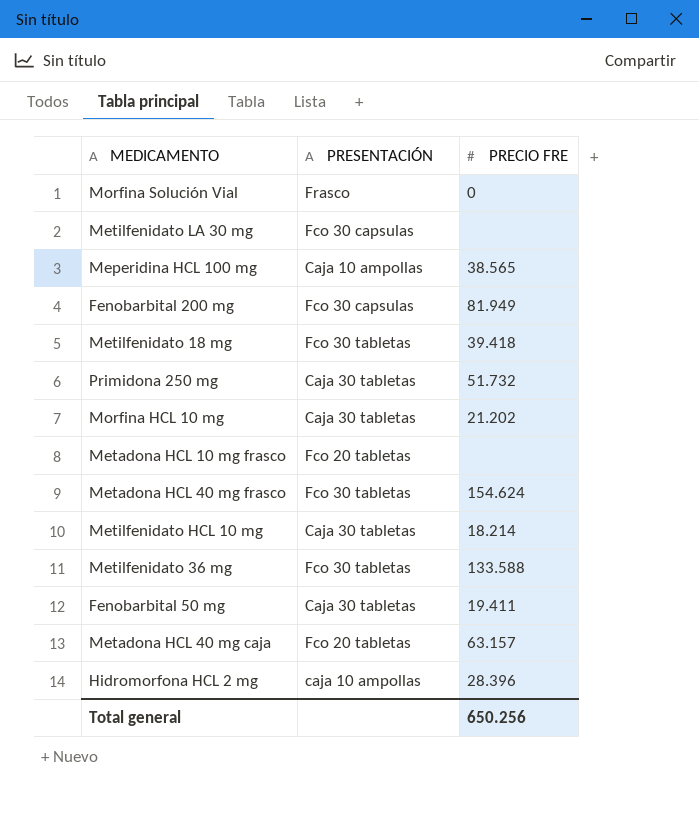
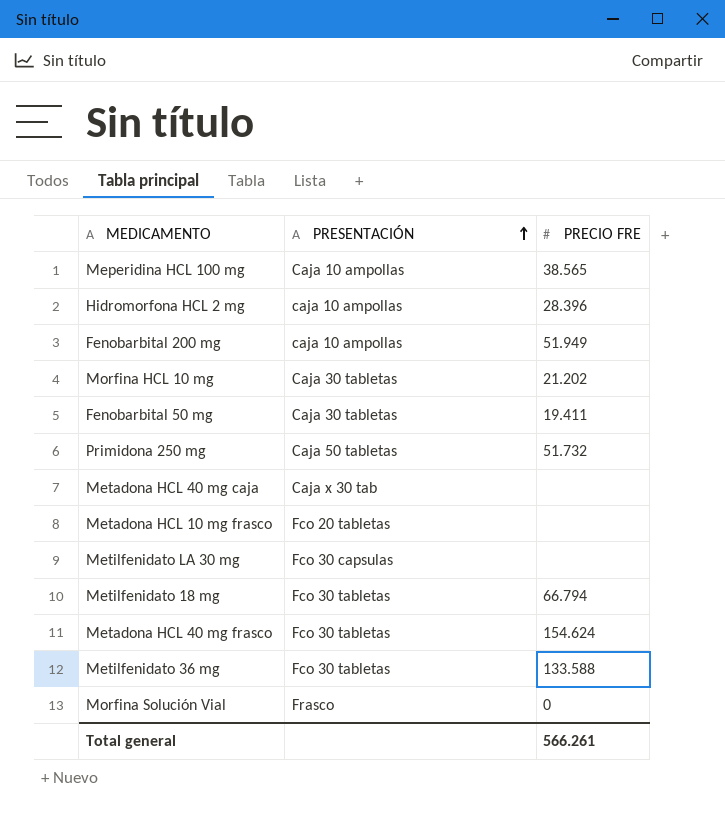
row order: none -> PRESENTACIÓN ascending
row Metilfenidato HCL 10 mg: Caja 30 tabletas | 18.214 -> none
Fenobarbital 200 mg | PRESENTACIÓN: Fco 30 capsulas -> caja 10 ampollas
Fenobarbital 200 mg | PRECIO FRE: 81.949 -> 51.949
Primidona 250 mg | PRESENTACIÓN: Caja 30 tabletas -> Caja 50 tabletas
Metadona HCL 40 mg caja | PRESENTACIÓN: Fco 20 tabletas -> Caja x 30 tab
Metadona HCL 40 mg caja | PRECIO FRE: 63.157 -> none
Metilfenidato 18 mg | PRECIO FRE: 39.418 -> 66.794
Total general | PRECIO FRE: 650.256 -> 566.261

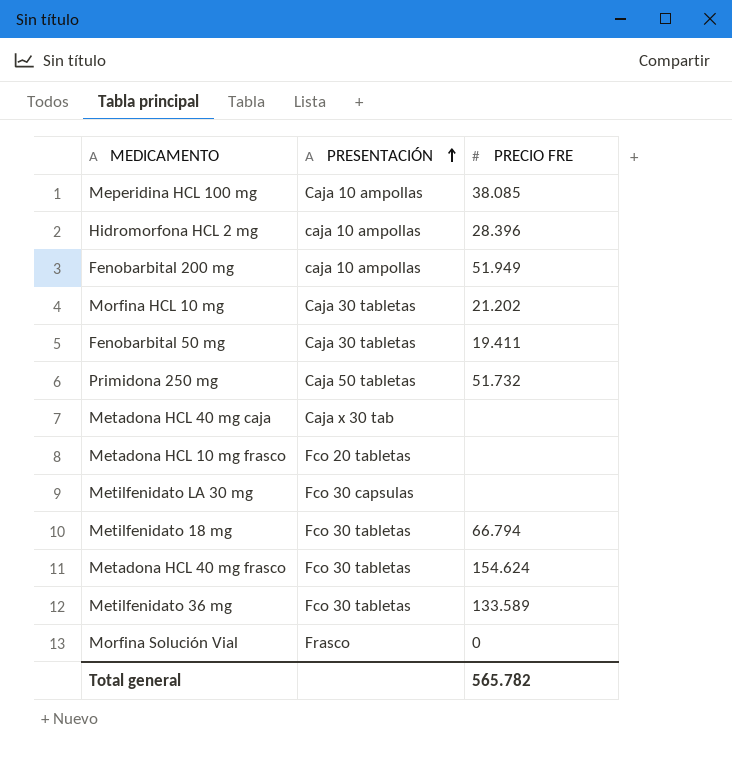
Meperidina HCL 100 mg | PRECIO FRE: 38.565 -> 38.085
Metilfenidato 36 mg | PRECIO FRE: 133.588 -> 133.589
Total general | PRECIO FRE: 566.261 -> 565.782

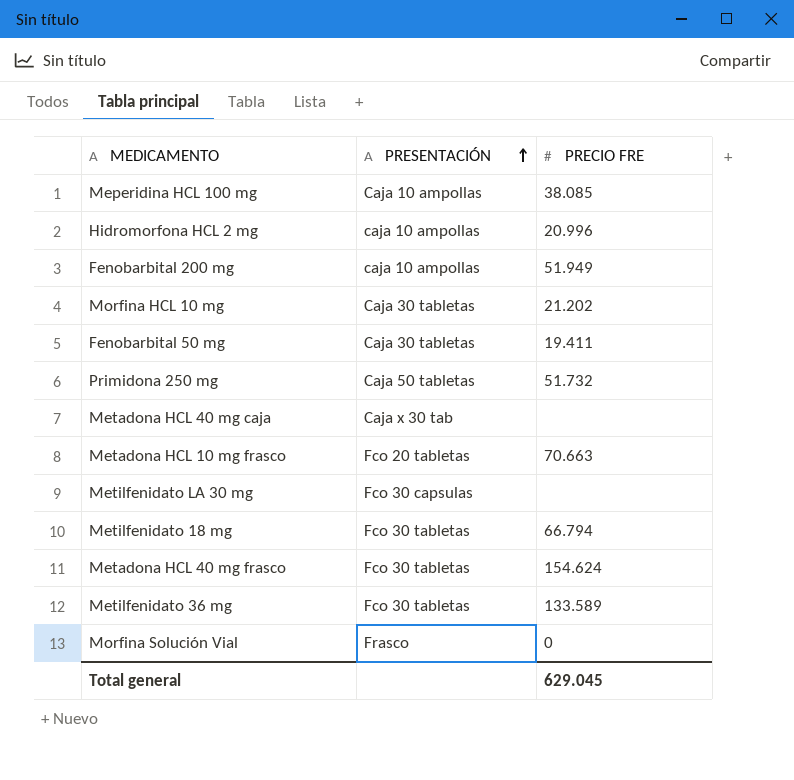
Hidromorfona HCL 2 mg | PRECIO FRE: 28.396 -> 20.996
Metadona HCL 10 mg frasco | PRECIO FRE: none -> 70.663
Total general | PRECIO FRE: 565.782 -> 629.045

